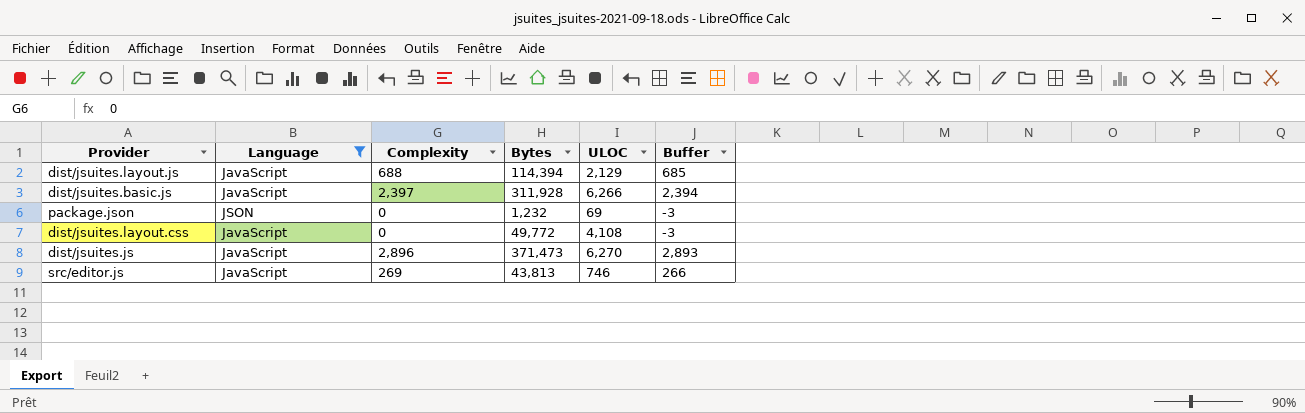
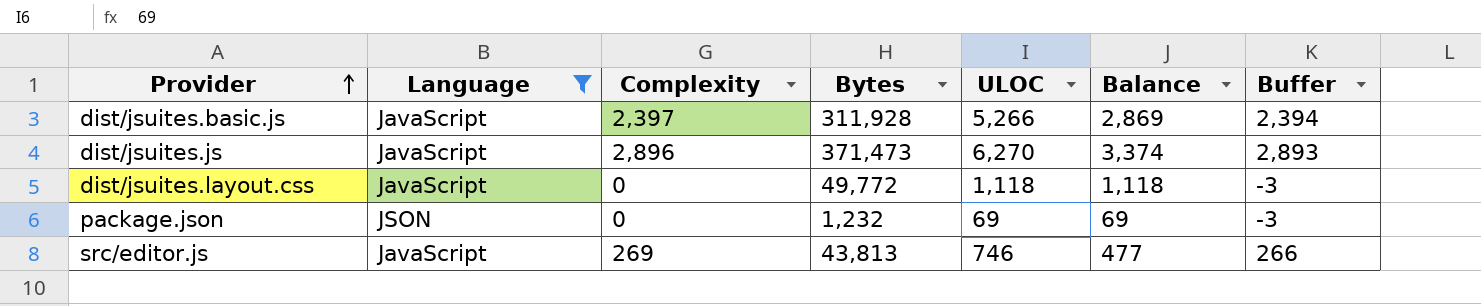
row order: none -> Provider ascending
column Balance | formula: none -> [ULOC] - [Complexity]
row dist/jsuites.layout.js: JavaScript | 688 | 114,394 | 2,129 | 685 -> none
dist/jsuites.basic.js | ULOC: 6,266 -> 5,266
dist/jsuites.layout.css | ULOC: 4,108 -> 1,118

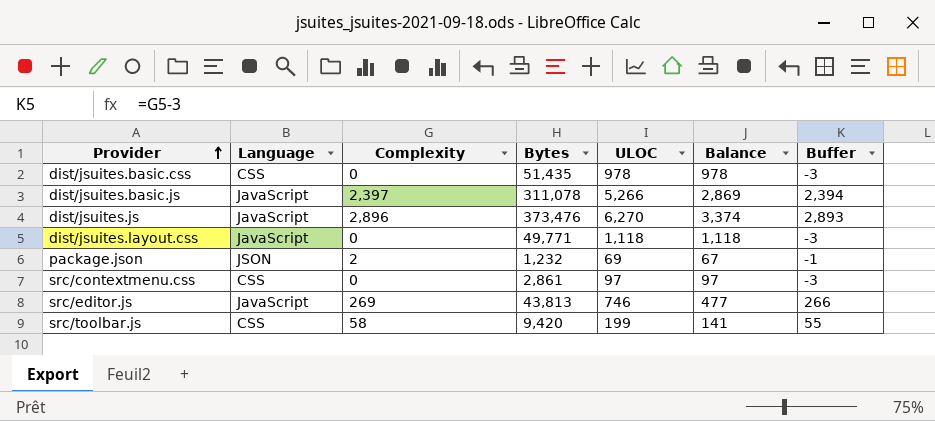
filter: Language != CSS -> none
dist/jsuites.basic.js | Bytes: 311,928 -> 311,078
dist/jsuites.js | Bytes: 371,473 -> 373,476
dist/jsuites.layout.css | Bytes: 49,772 -> 49,771
package.json | Complexity: 0 -> 2
package.json | Balance: 69 -> 67
package.json | Buffer: -3 -> -1

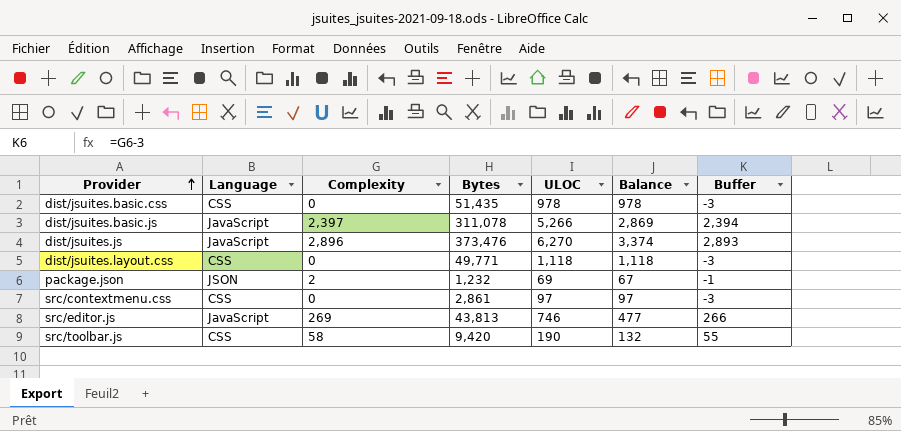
dist/jsuites.layout.css | Language: JavaScript -> CSS
src/toolbar.js | ULOC: 199 -> 190
src/toolbar.js | Balance: 141 -> 132

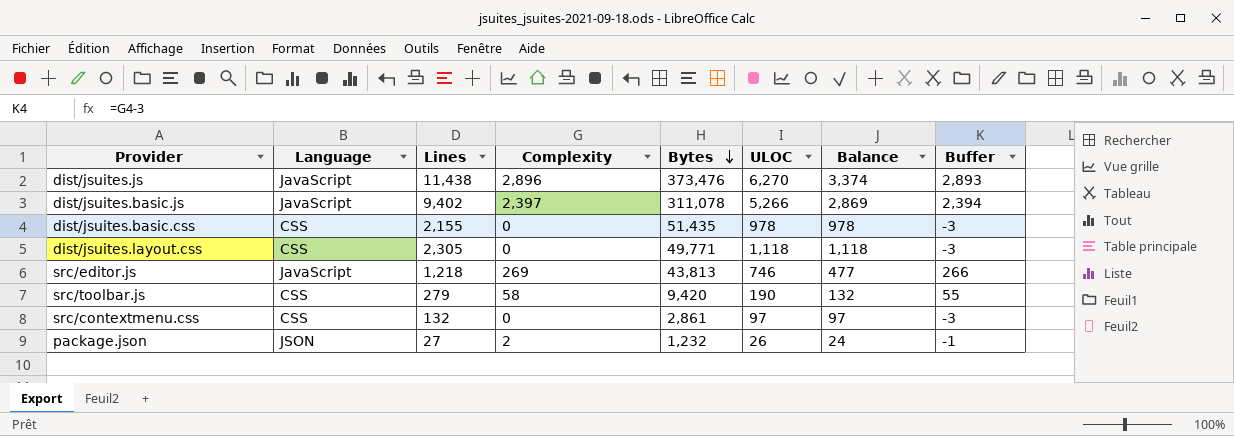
row order: Provider ascending -> Bytes descending
column Lines | position: none -> 3
package.json | ULOC: 69 -> 26
package.json | Balance: 67 -> 24

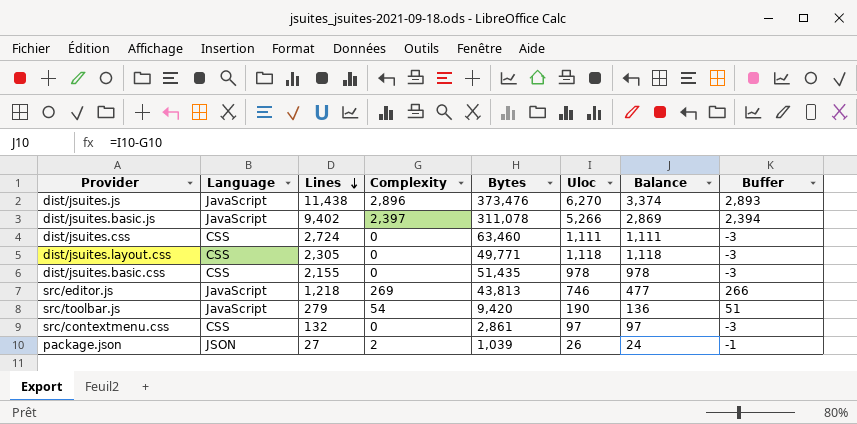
row order: Bytes descending -> Lines descending
column name: ULOC -> Uloc
row dist/jsuites.css: none -> CSS | 2,724 | 0 | 63,460 | 1,111 | 1,111 | -3
src/toolbar.js | Language: CSS -> JavaScript
src/toolbar.js | Complexity: 58 -> 54
src/toolbar.js | Balance: 132 -> 136
src/toolbar.js | Buffer: 55 -> 51
package.json | Bytes: 1,232 -> 1,039

